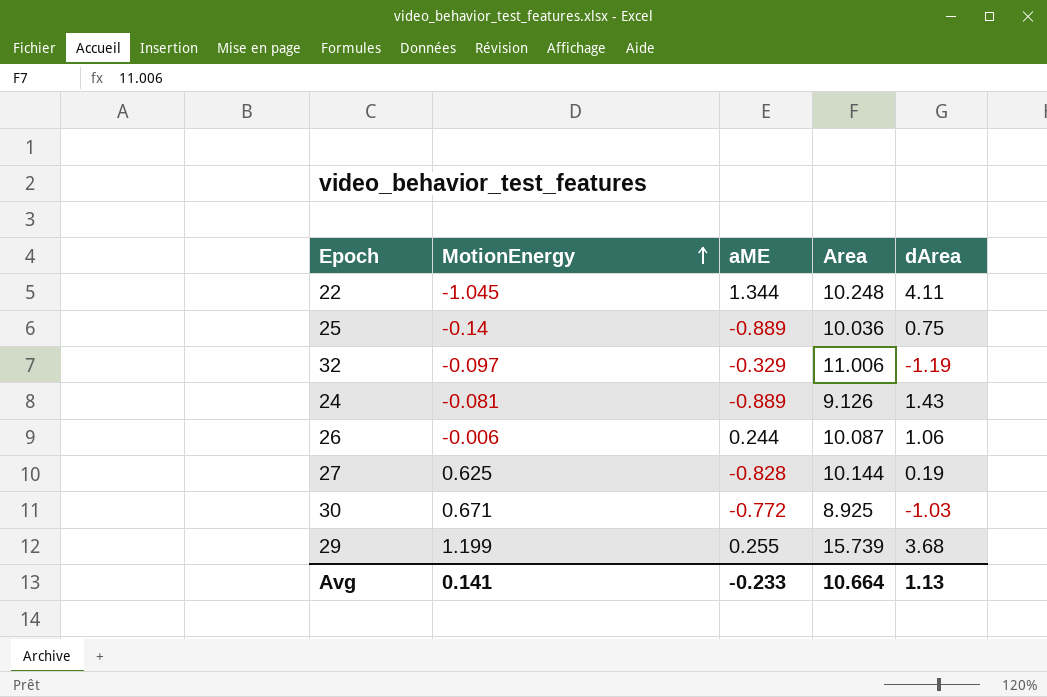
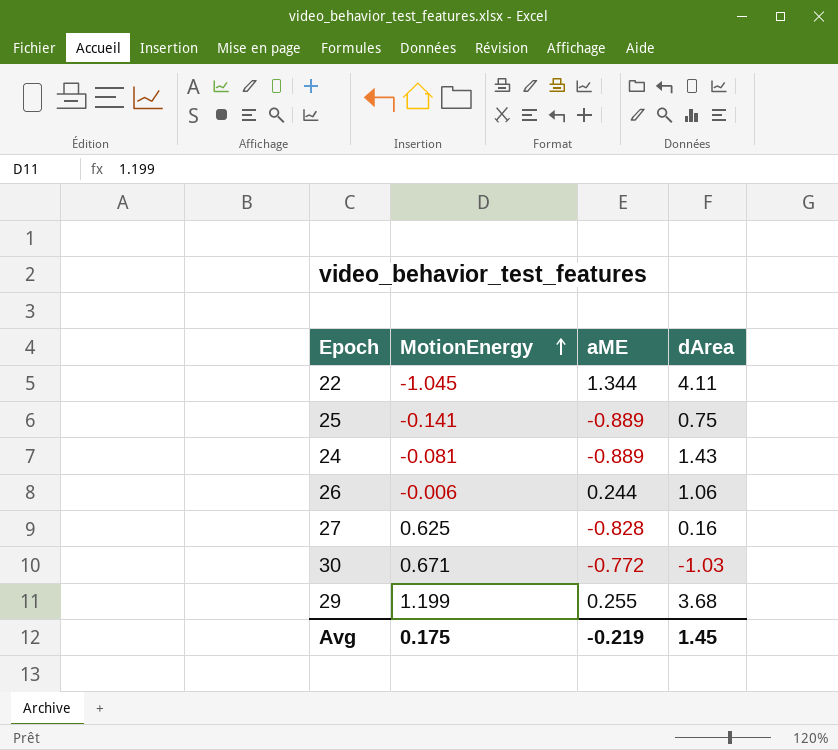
column Area | position: 4 -> none
row 32: -0.097 | -0.329 | 11.006 | -1.19 -> none
25 | MotionEnergy: -0.14 -> -0.141
27 | dArea: 0.19 -> 0.16
Avg | MotionEnergy: 0.141 -> 0.175
Avg | aME: -0.233 -> -0.219
Avg | dArea: 1.13 -> 1.45

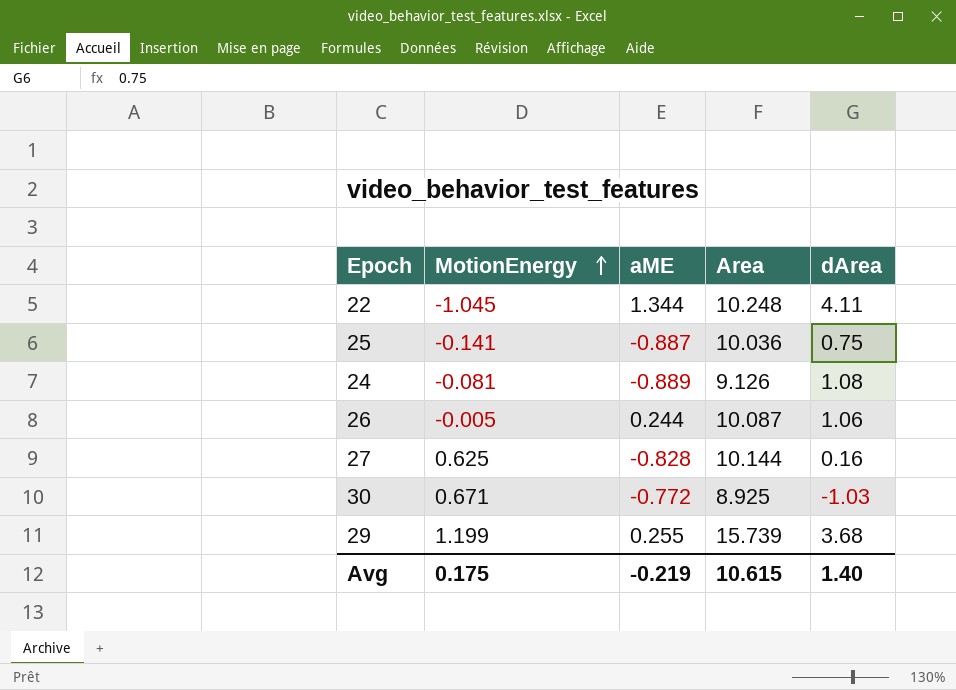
column Area | position: none -> 4
25 | aME: -0.889 -> -0.887
24 | dArea: 1.43 -> 1.08
26 | MotionEnergy: -0.006 -> -0.005
Avg | dArea: 1.45 -> 1.40

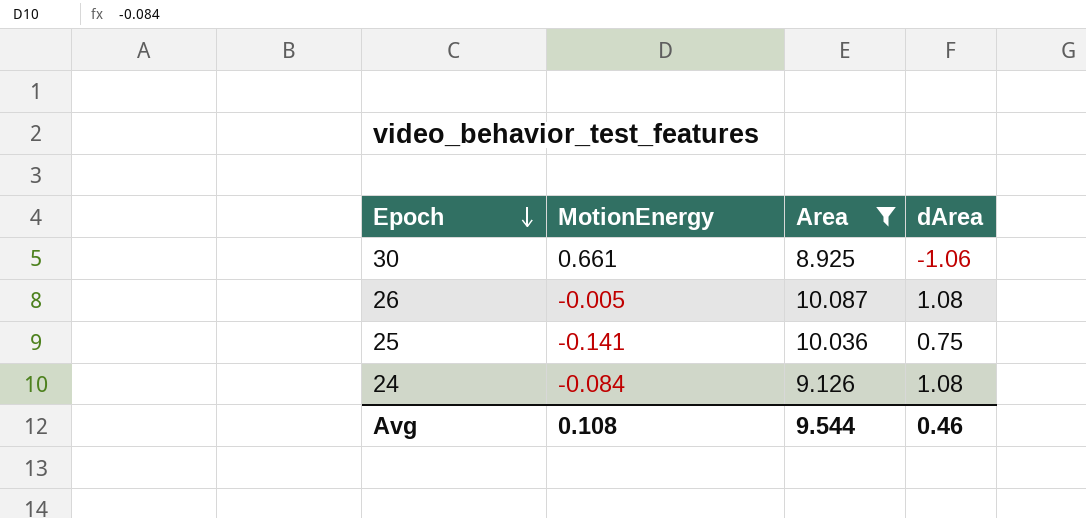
filter: none -> Area <= 10.087
row order: MotionEnergy ascending -> Epoch descending
column aME | position: 3 -> none
30 | MotionEnergy: 0.671 -> 0.661
30 | dArea: -1.03 -> -1.06
26 | dArea: 1.06 -> 1.08
24 | MotionEnergy: -0.081 -> -0.084
Avg | MotionEnergy: 0.175 -> 0.108
Avg | Area: 10.615 -> 9.544
Avg | dArea: 1.40 -> 0.46

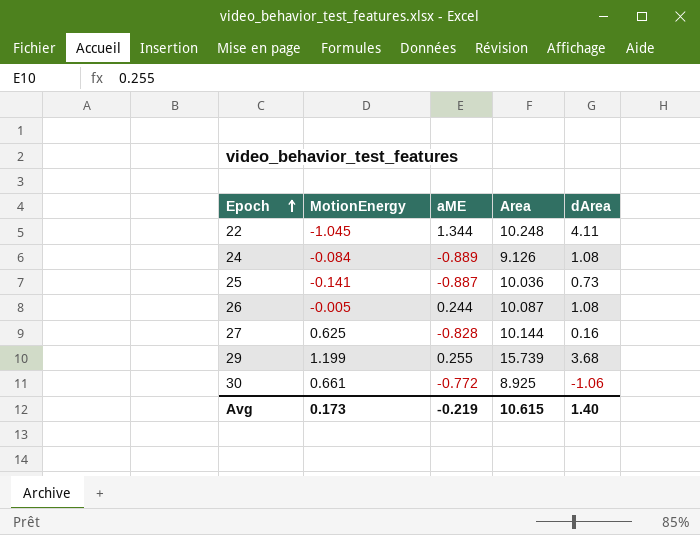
filter: Area <= 10.087 -> none
row order: Epoch descending -> Epoch ascending
column aME | position: none -> 3
25 | dArea: 0.75 -> 0.73
Avg | MotionEnergy: 0.108 -> 0.173
Avg | Area: 9.544 -> 10.615
Avg | dArea: 0.46 -> 1.40

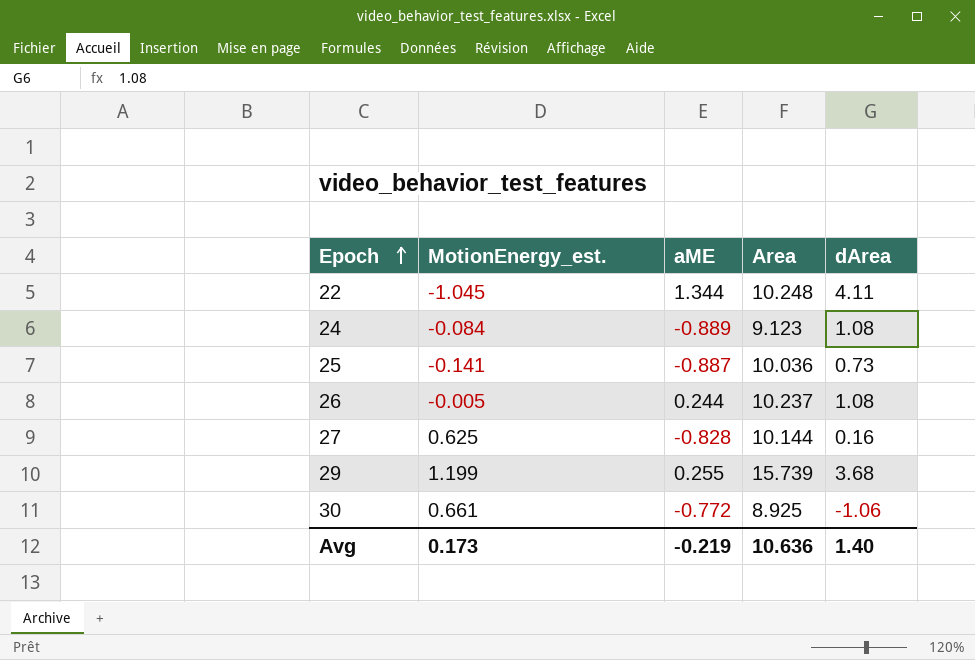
column name: MotionEnergy -> MotionEnergy_est.
24 | Area: 9.126 -> 9.123
26 | Area: 10.087 -> 10.237
Avg | Area: 10.615 -> 10.636

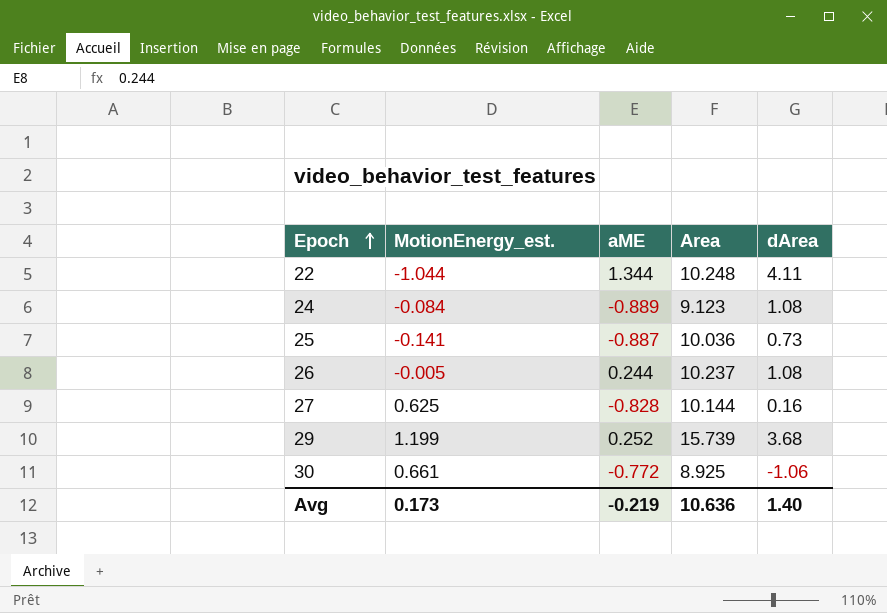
22 | MotionEnergy_est.: -1.045 -> -1.044
29 | aME: 0.255 -> 0.252

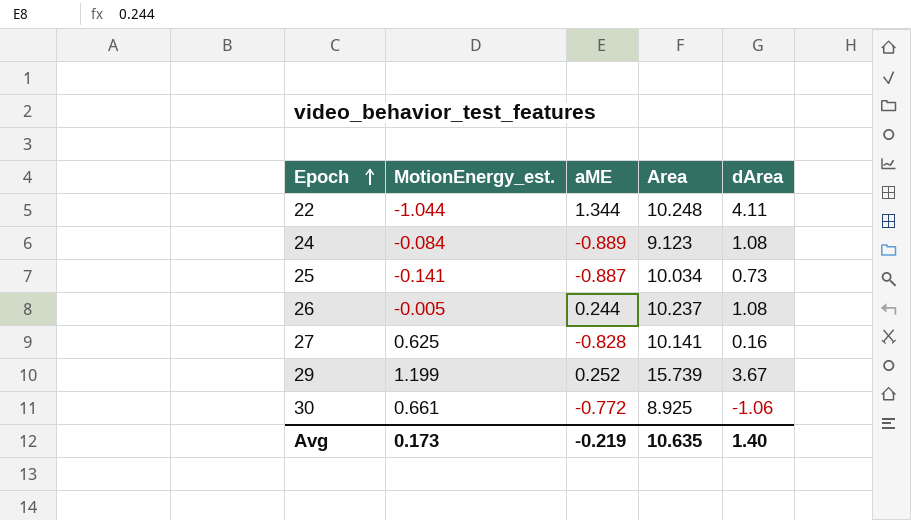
25 | Area: 10.036 -> 10.034
27 | Area: 10.144 -> 10.141
29 | dArea: 3.68 -> 3.67
Avg | Area: 10.636 -> 10.635

